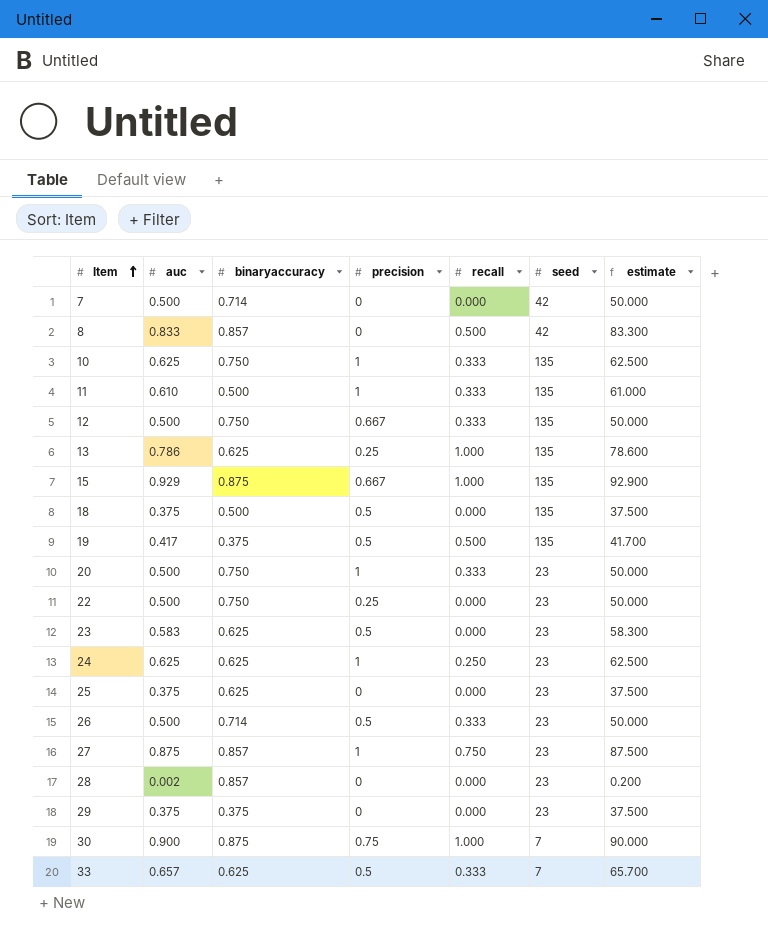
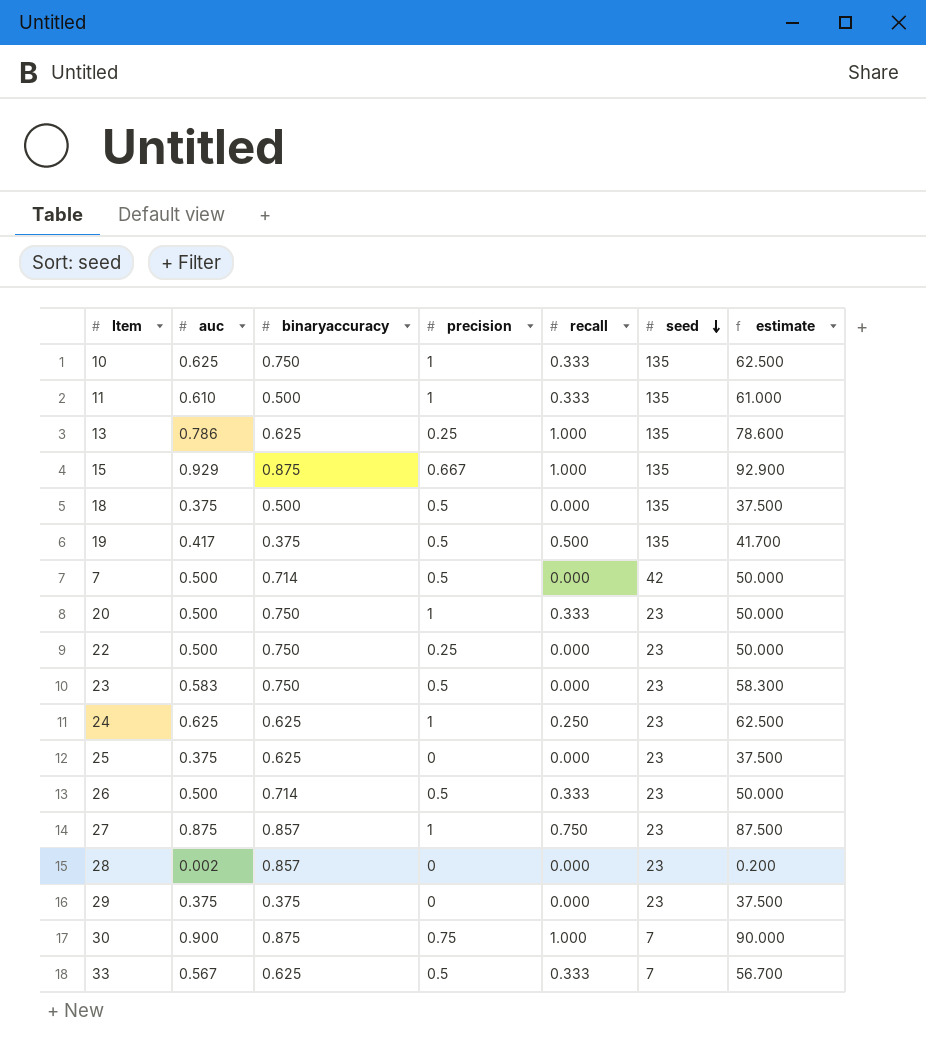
row order: Item ascending -> seed descending
row 8: 0.833 | 0.857 | 0 | 0.500 | 42 | 83.300 -> none
row 12: 0.500 | 0.750 | 0.667 | 0.333 | 135 | 50.000 -> none
7 | precision: 0 -> 0.5
23 | binaryaccuracy: 0.625 -> 0.750
33 | auc: 0.657 -> 0.567
33 | estimate: 65.700 -> 56.700

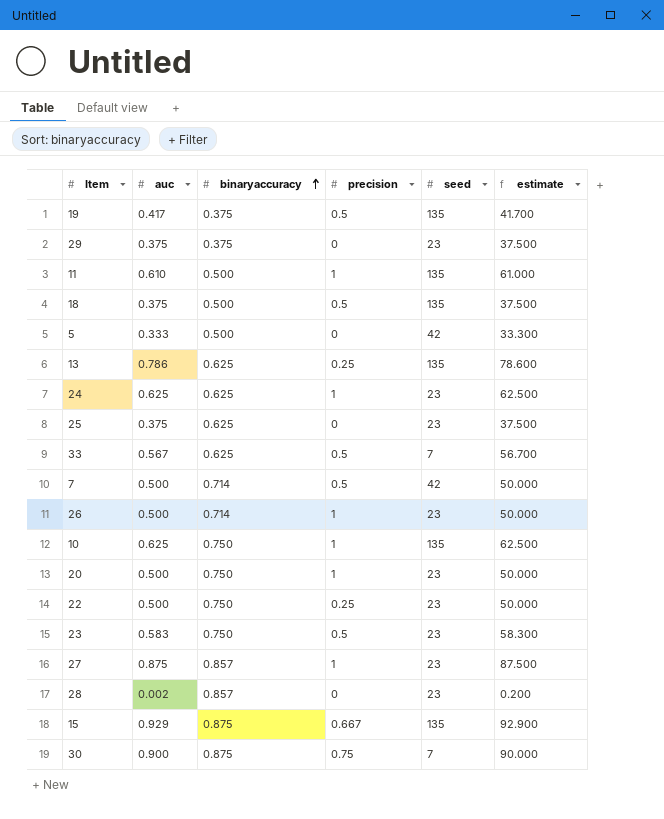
row order: seed descending -> binaryaccuracy ascending
column recall | position: 5 -> none
row 5: none -> 0.333 | 0.500 | 0 | 42 | 33.300
26 | precision: 0.5 -> 1

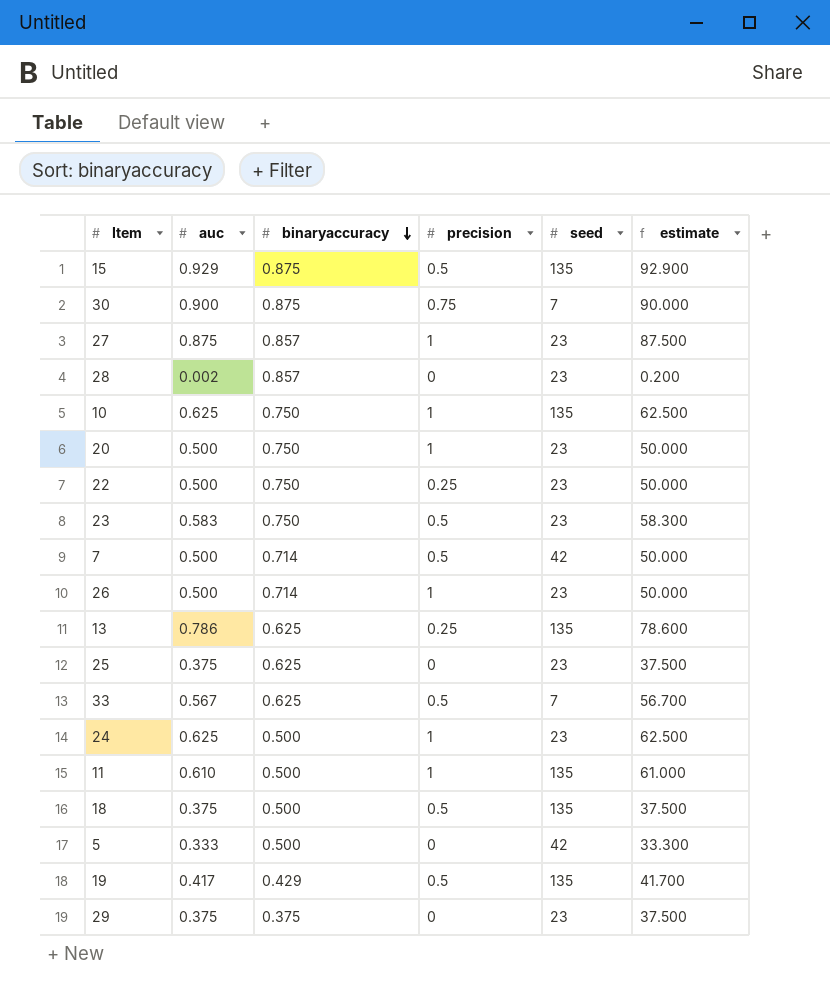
row order: binaryaccuracy ascending -> binaryaccuracy descending
15 | precision: 0.667 -> 0.5
24 | binaryaccuracy: 0.625 -> 0.500
19 | binaryaccuracy: 0.375 -> 0.429

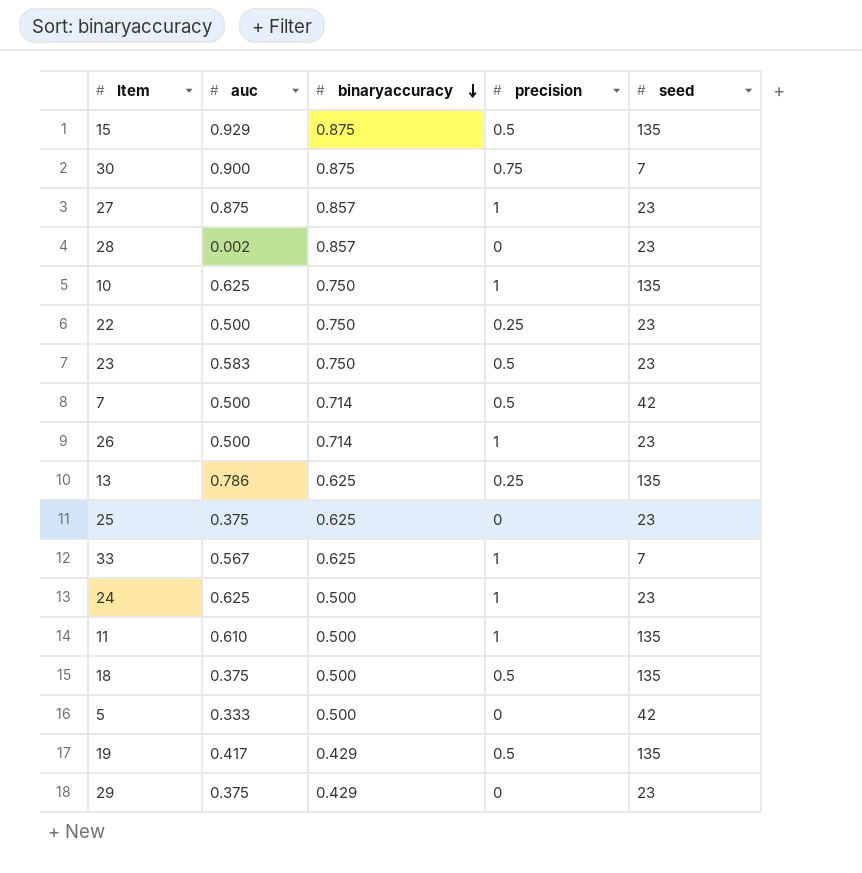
column estimate | formula: [auc] * 100 -> none
row 20: 0.500 | 0.750 | 1 | 23 | 50.000 -> none
33 | precision: 0.5 -> 1
29 | binaryaccuracy: 0.375 -> 0.429

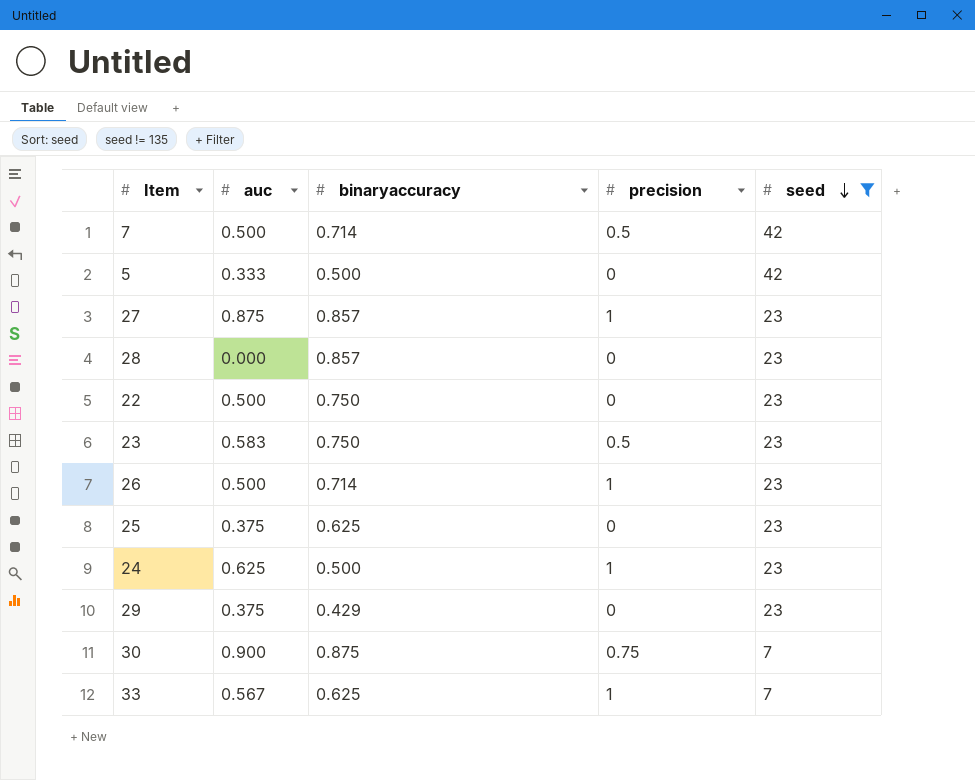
filter: none -> seed != 135
row order: binaryaccuracy descending -> seed descending
28 | auc: 0.002 -> 0.000
22 | precision: 0.25 -> 0

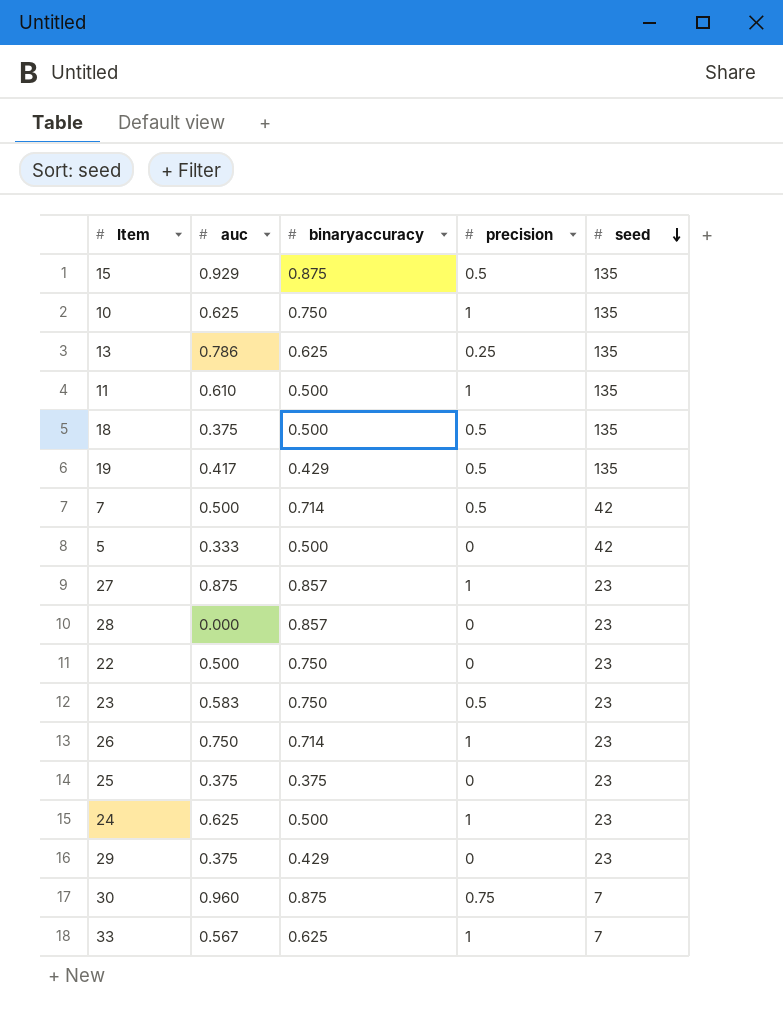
filter: seed != 135 -> none
26 | auc: 0.500 -> 0.750
25 | binaryaccuracy: 0.625 -> 0.375
30 | auc: 0.900 -> 0.960

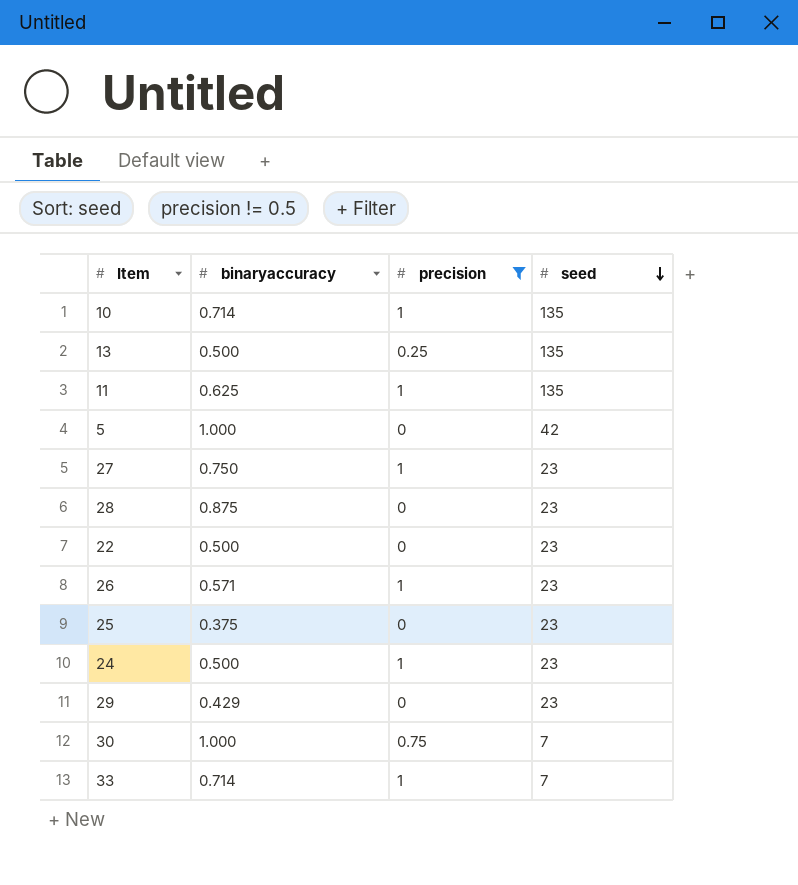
filter: none -> precision != 0.5
column auc | position: 2 -> none
10 | binaryaccuracy: 0.750 -> 0.714
13 | binaryaccuracy: 0.625 -> 0.500
11 | binaryaccuracy: 0.500 -> 0.625
5 | binaryaccuracy: 0.500 -> 1.000
27 | binaryaccuracy: 0.857 -> 0.750
28 | binaryaccuracy: 0.857 -> 0.875
22 | binaryaccuracy: 0.750 -> 0.500
26 | binaryaccuracy: 0.714 -> 0.571
30 | binaryaccuracy: 0.875 -> 1.000
33 | binaryaccuracy: 0.625 -> 0.714

